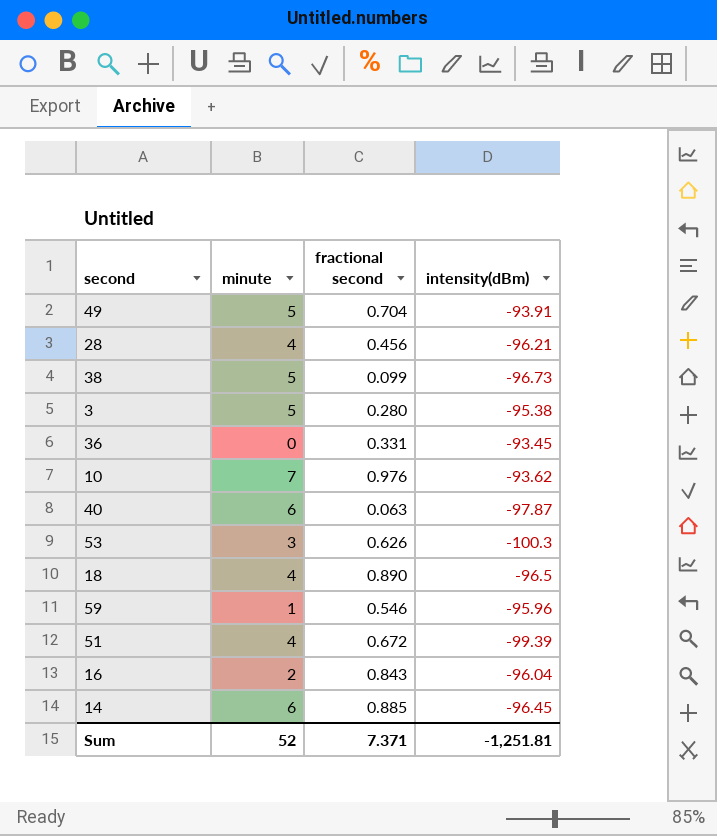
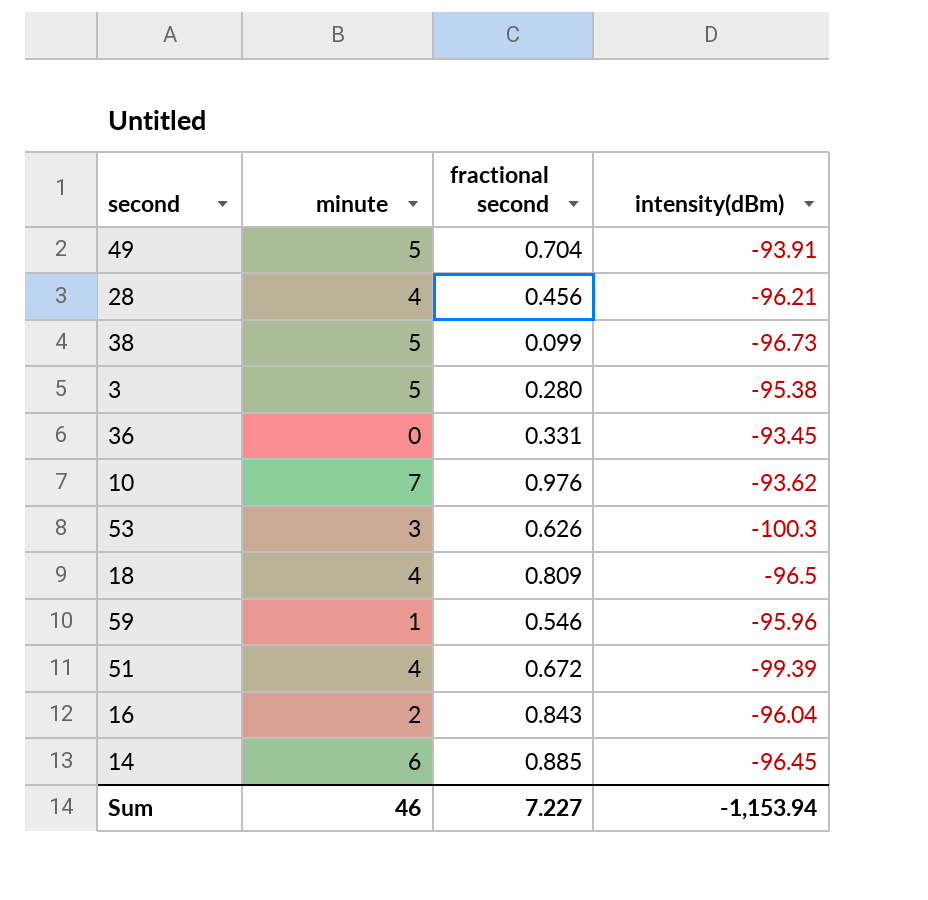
row 40: 6 | 0.063 | -97.87 -> none
18 | fractional second: 0.890 -> 0.809
Sum | minute: 52 -> 46
Sum | fractional second: 7.371 -> 7.227
Sum | intensity(dBm): -1,251.81 -> -1,153.94

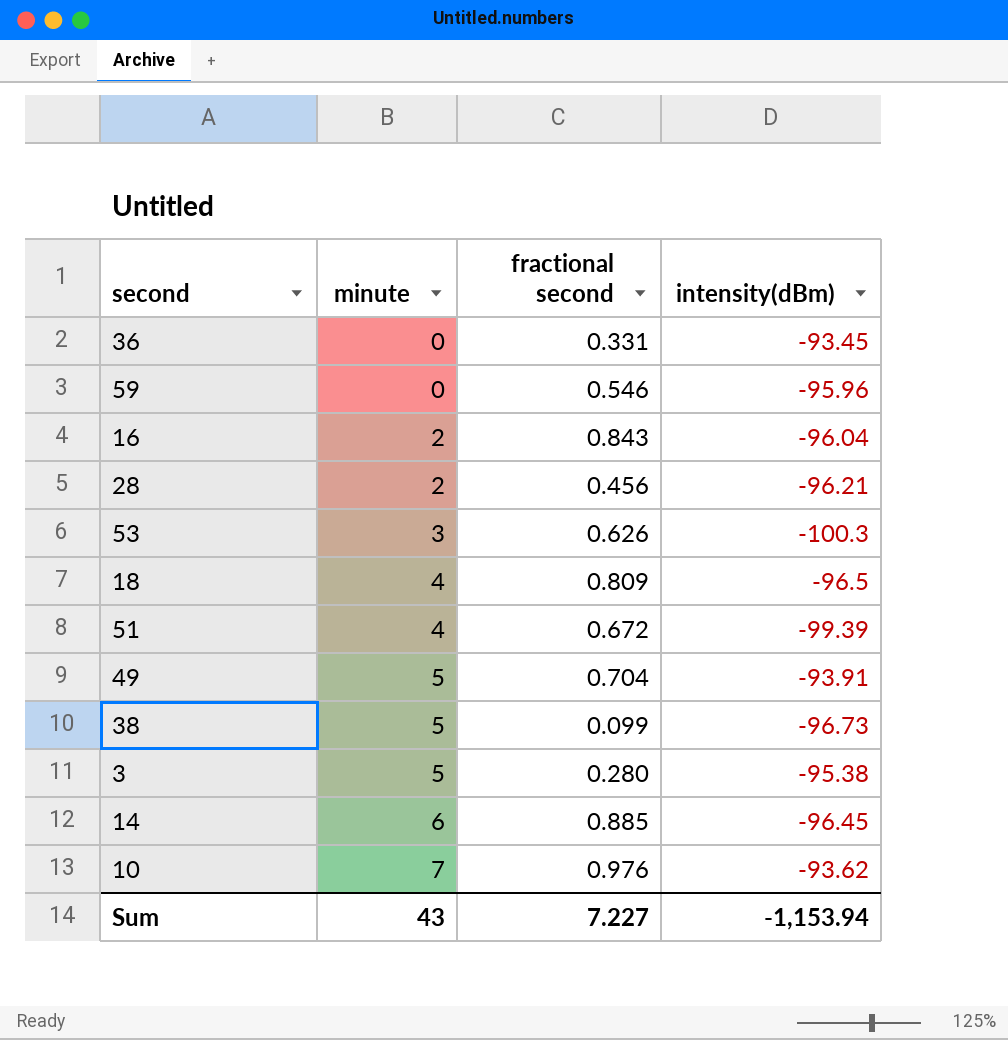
row order: none -> minute ascending
59 | minute: 1 -> 0
28 | minute: 4 -> 2
Sum | minute: 46 -> 43

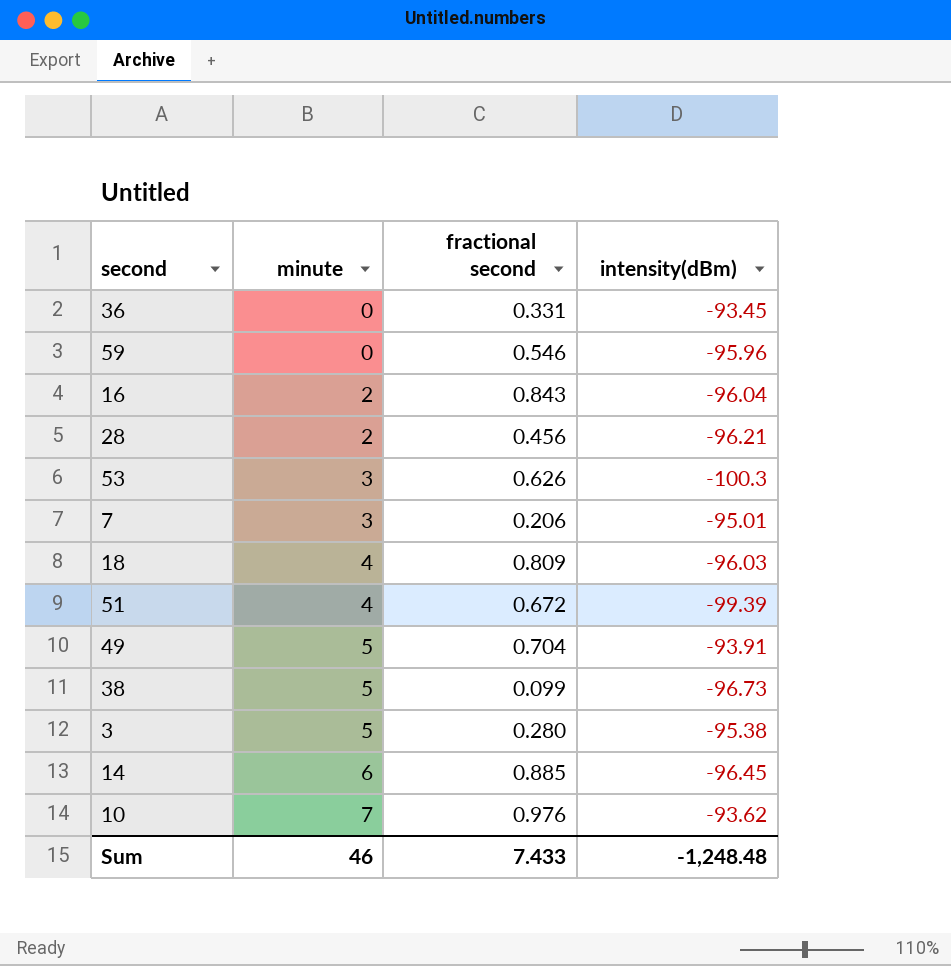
row 7: none -> 3 | 0.206 | -95.01
18 | intensity(dBm): -96.5 -> -96.03
Sum | minute: 43 -> 46
Sum | fractional second: 7.227 -> 7.433
Sum | intensity(dBm): -1,153.94 -> -1,248.48

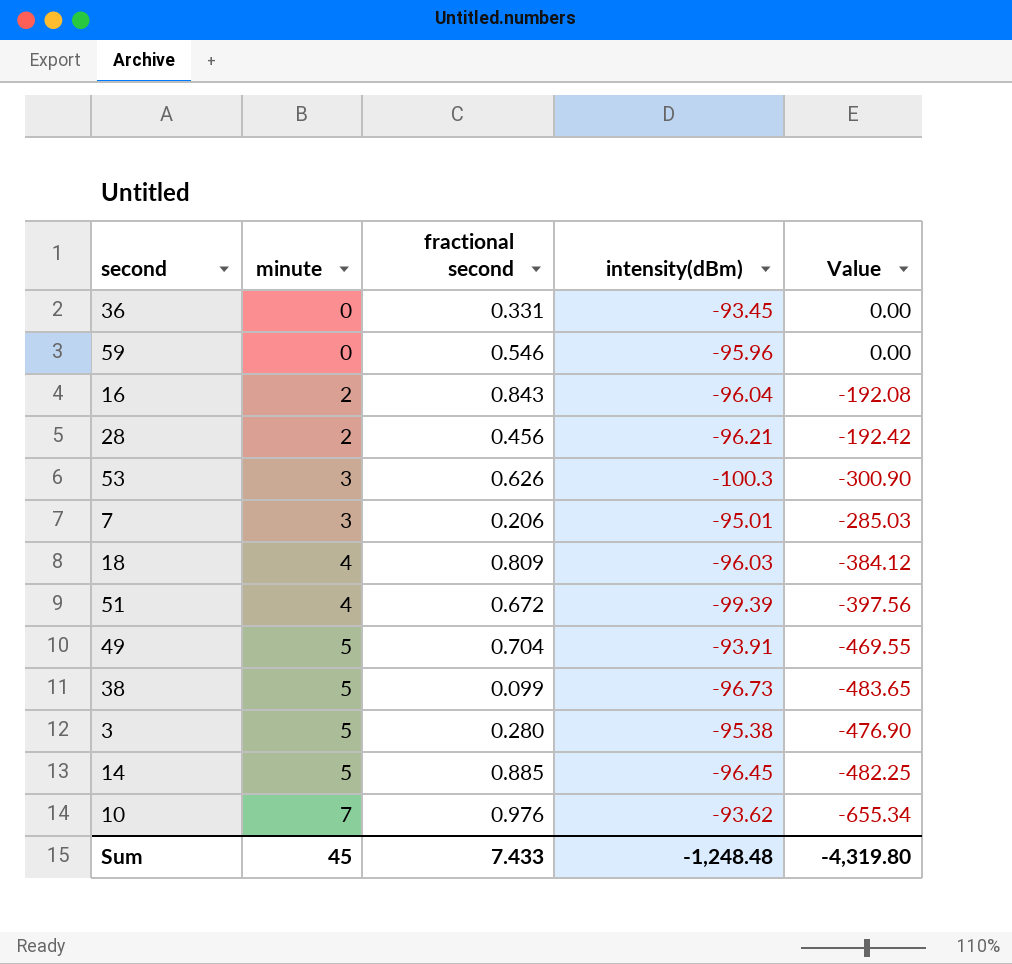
column Value | formula: none -> [minute] * [intensity(dBm)]
14 | minute: 6 -> 5
Sum | minute: 46 -> 45

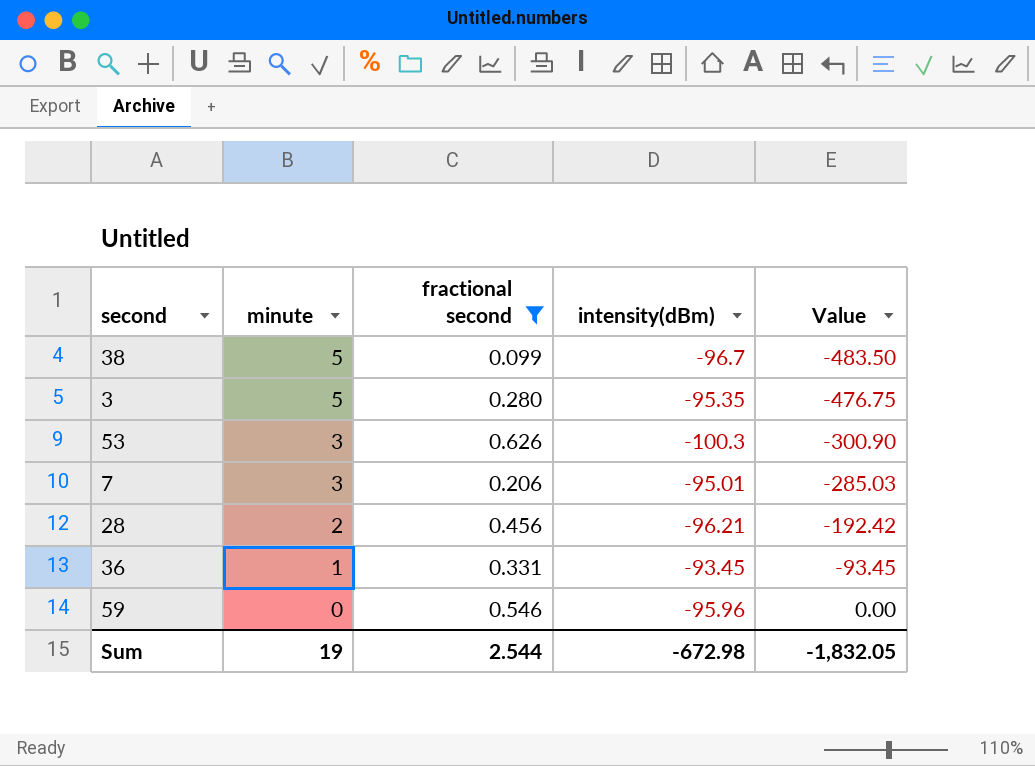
filter: none -> fractional second <= 0.626
row order: minute ascending -> minute descending
38 | intensity(dBm): -96.73 -> -96.7
38 | Value: -483.65 -> -483.50
3 | intensity(dBm): -95.38 -> -95.35
3 | Value: -476.90 -> -476.75
36 | minute: 0 -> 1
36 | Value: 0.00 -> -93.45
Sum | minute: 45 -> 19
Sum | fractional second: 7.433 -> 2.544
Sum | intensity(dBm): -1,248.48 -> -672.98
Sum | Value: -4,319.80 -> -1,832.05

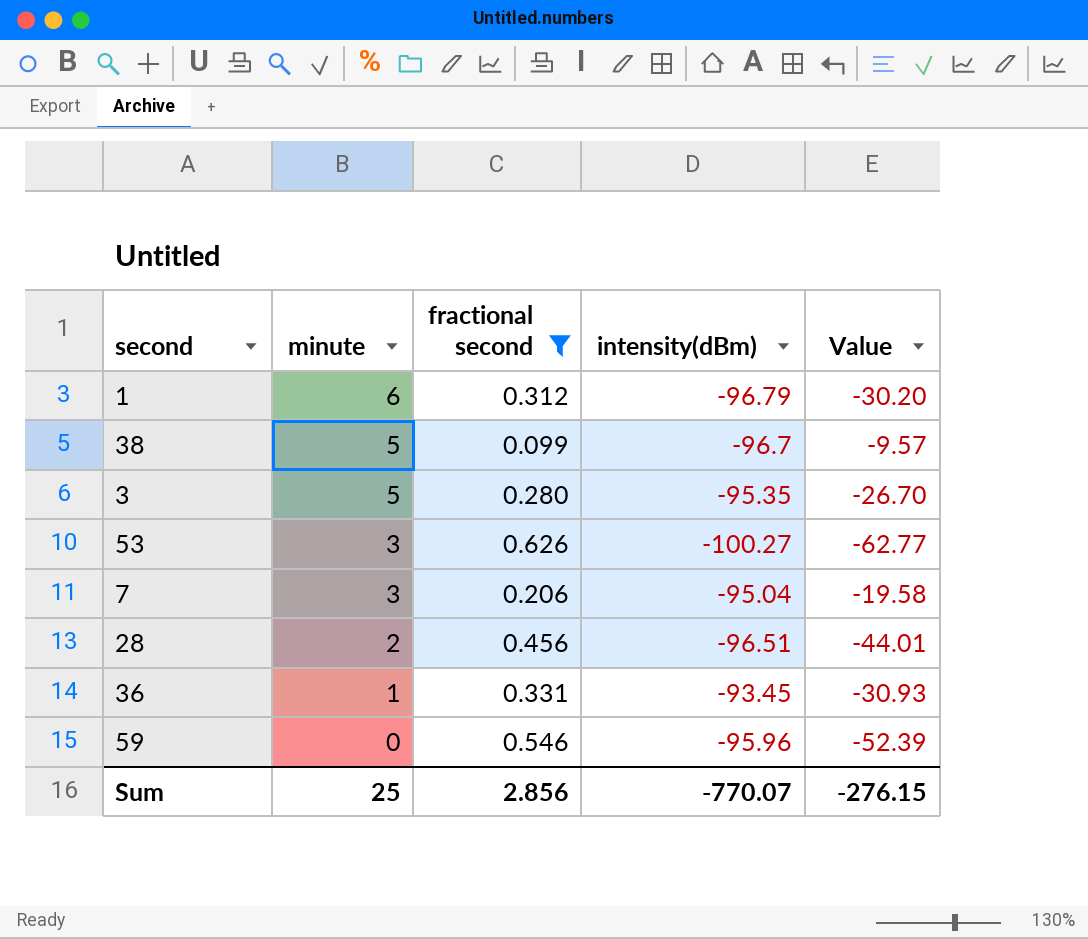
column Value | formula: [minute] * [intensity(dBm)] -> [fractional second] * [intensity(dBm)]
row 1: none -> 6 | 0.312 | -96.79 | -30.20
53 | intensity(dBm): -100.3 -> -100.27
7 | intensity(dBm): -95.01 -> -95.04
28 | intensity(dBm): -96.21 -> -96.51
Sum | minute: 19 -> 25
Sum | fractional second: 2.544 -> 2.856
Sum | intensity(dBm): -672.98 -> -770.07
Sum | Value: -1,832.05 -> -276.15

